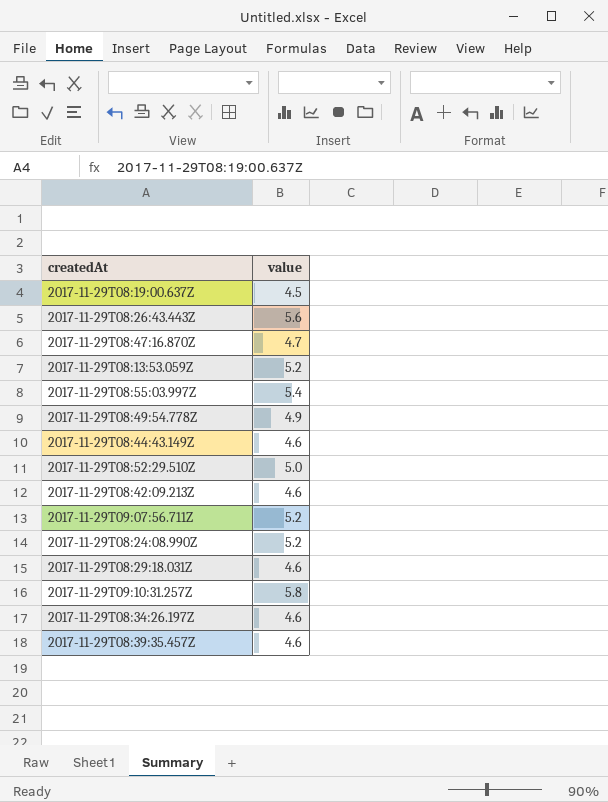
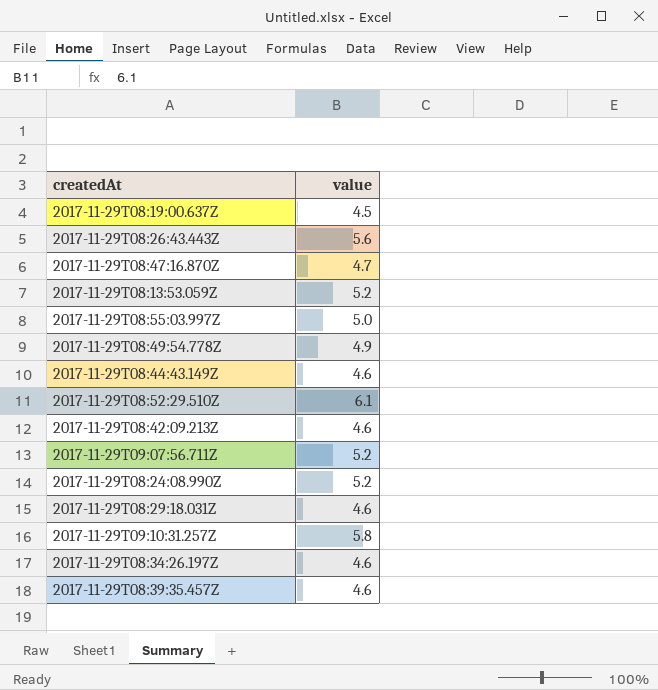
2017-11-29T08:55:03.997Z | value: 5.4 -> 5.0
2017-11-29T08:52:29.510Z | value: 5.0 -> 6.1

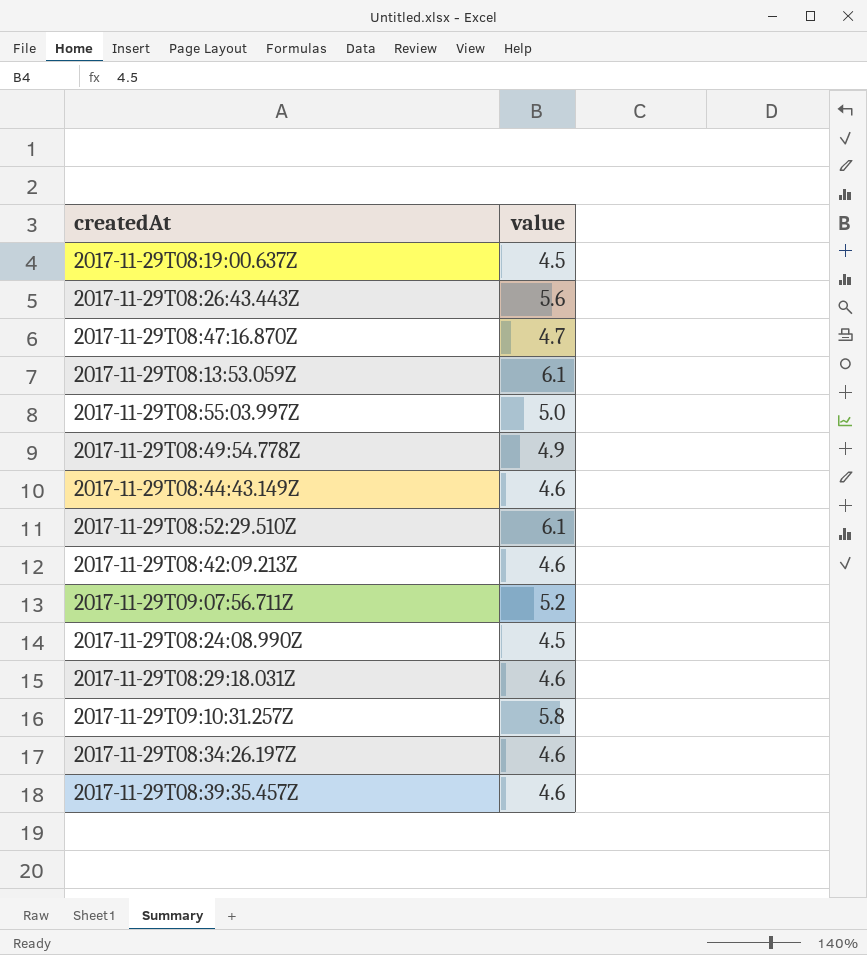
2017-11-29T08:13:53.059Z | value: 5.2 -> 6.1
2017-11-29T08:24:08.990Z | value: 5.2 -> 4.5

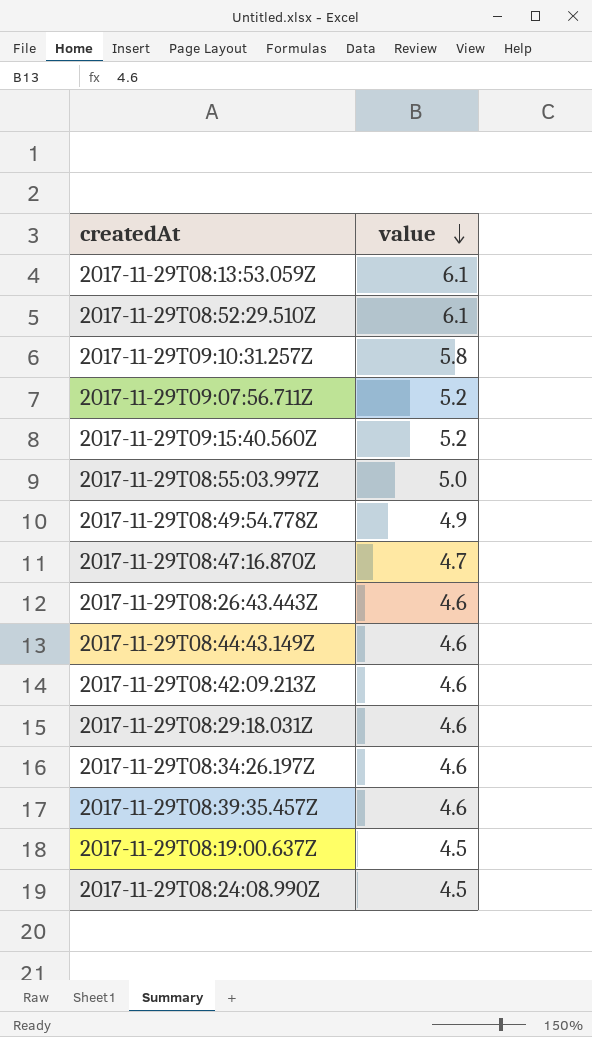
row order: none -> value descending
row 2017-11-29T09:15:40.560Z: none -> 5.2
2017-11-29T08:26:43.443Z | value: 5.6 -> 4.6

